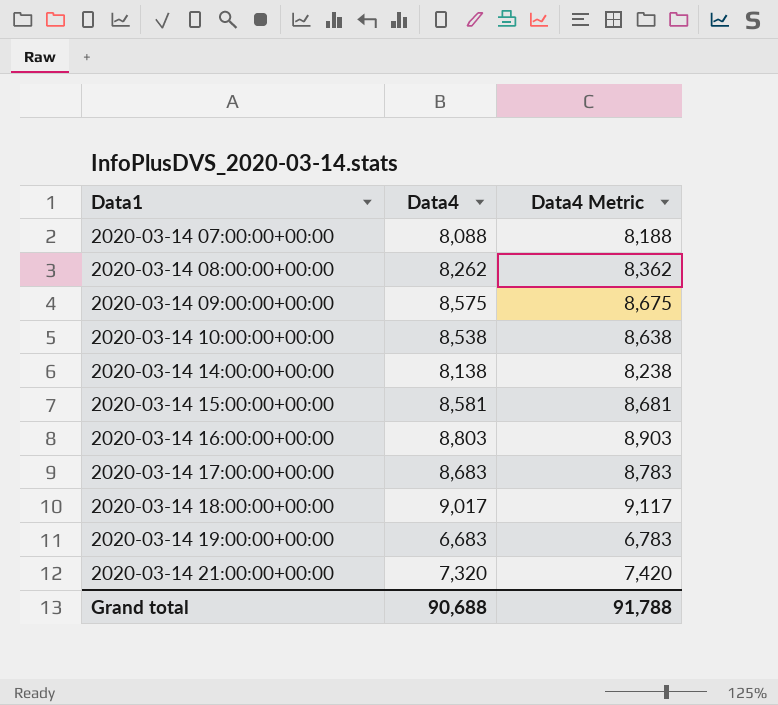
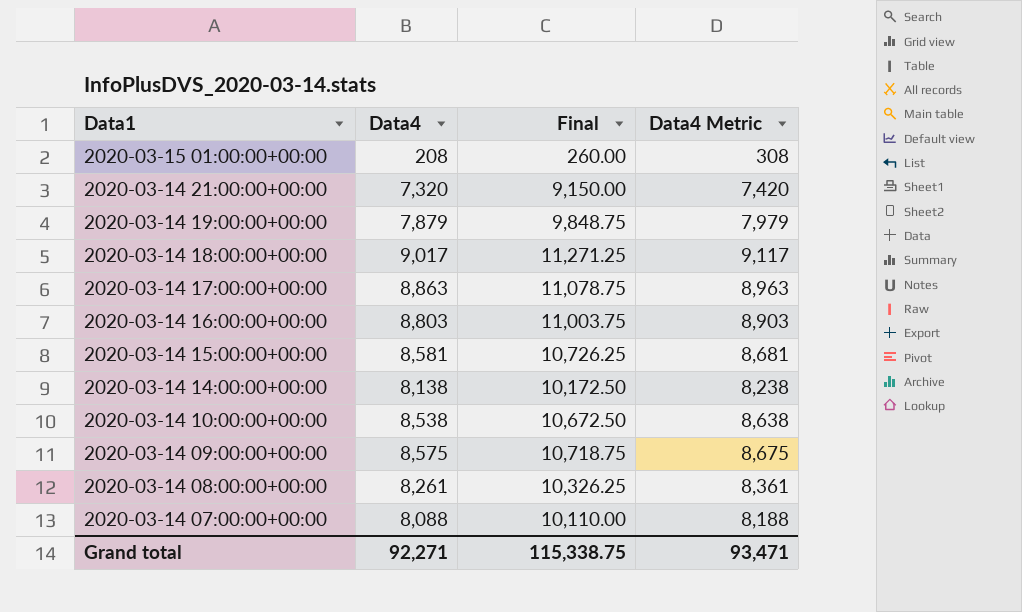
row order: Data1 ascending -> Data1 descending
column Final | formula: none -> [Data4] * 1.25
row 2020-03-15 01:00:00+00:00: none -> 208 | 260.00 | 308
2020-03-14 19:00:00+00:00 | Data4: 6,683 -> 7,879
2020-03-14 19:00:00+00:00 | Data4 Metric: 6,783 -> 7,979
2020-03-14 17:00:00+00:00 | Data4: 8,683 -> 8,863
2020-03-14 17:00:00+00:00 | Data4 Metric: 8,783 -> 8,963
2020-03-14 08:00:00+00:00 | Data4: 8,262 -> 8,261
2020-03-14 08:00:00+00:00 | Data4 Metric: 8,362 -> 8,361
Grand total | Data4: 90,688 -> 92,271
Grand total | Data4 Metric: 91,788 -> 93,471

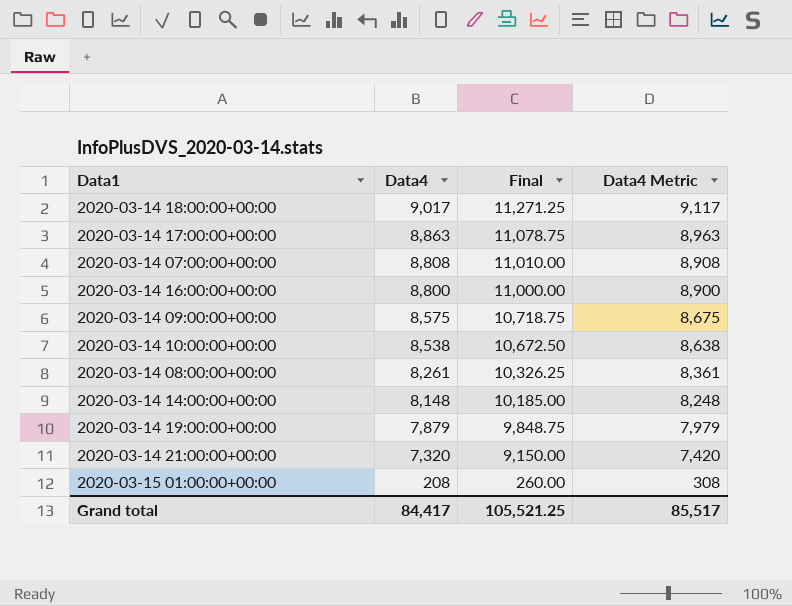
row order: Data1 descending -> Data4 descending
row 2020-03-14 15:00:00+00:00: 8,581 | 10,726.25 | 8,681 -> none
2020-03-14 07:00:00+00:00 | Data4: 8,088 -> 8,808
2020-03-14 07:00:00+00:00 | Final: 10,110.00 -> 11,010.00
2020-03-14 07:00:00+00:00 | Data4 Metric: 8,188 -> 8,908
2020-03-14 16:00:00+00:00 | Data4: 8,803 -> 8,800
2020-03-14 16:00:00+00:00 | Final: 11,003.75 -> 11,000.00
2020-03-14 16:00:00+00:00 | Data4 Metric: 8,903 -> 8,900
2020-03-14 14:00:00+00:00 | Data4: 8,138 -> 8,148
2020-03-14 14:00:00+00:00 | Final: 10,172.50 -> 10,185.00
2020-03-14 14:00:00+00:00 | Data4 Metric: 8,238 -> 8,248
Grand total | Data4: 92,271 -> 84,417
Grand total | Final: 115,338.75 -> 105,521.25
Grand total | Data4 Metric: 93,471 -> 85,517

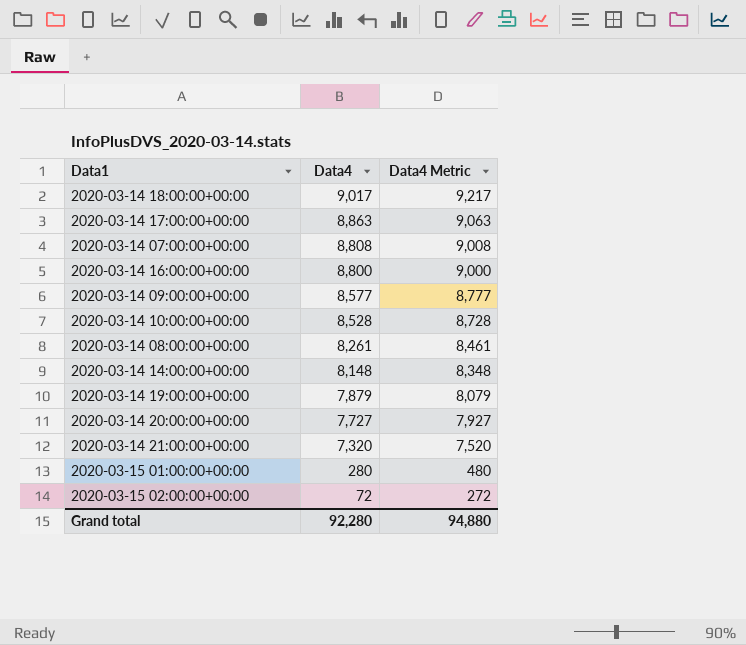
column Final | formula: [Data4] * 1.25 -> none
column Data4 Metric | formula: [Data4] + 100 -> [Data4] + 200
2020-03-14 09:00:00+00:00 | Data4: 8,575 -> 8,577
2020-03-14 10:00:00+00:00 | Data4: 8,538 -> 8,528
row 2020-03-14 20:00:00+00:00: none -> 7,727 | 7,927
2020-03-15 01:00:00+00:00 | Data4: 208 -> 280
row 2020-03-15 02:00:00+00:00: none -> 72 | 272
Grand total | Data4: 84,417 -> 92,280
Grand total | Data4 Metric: 85,517 -> 94,880

